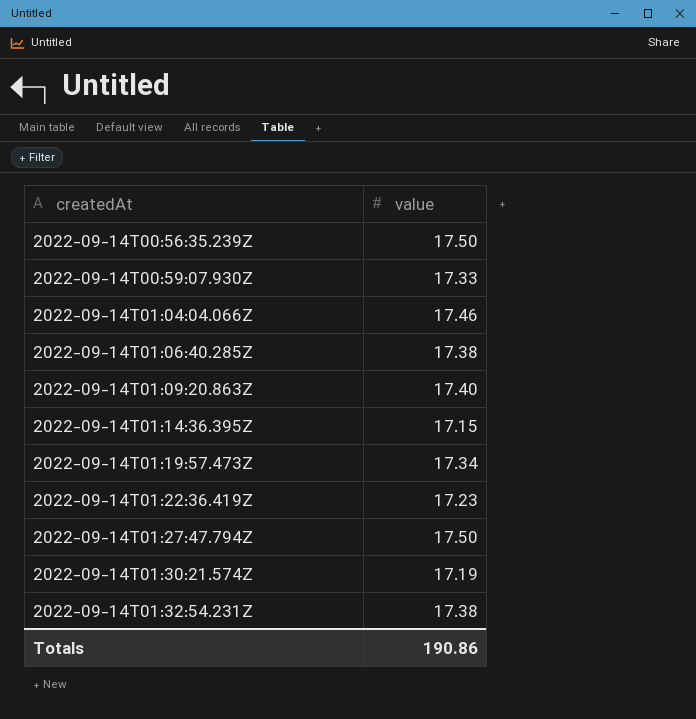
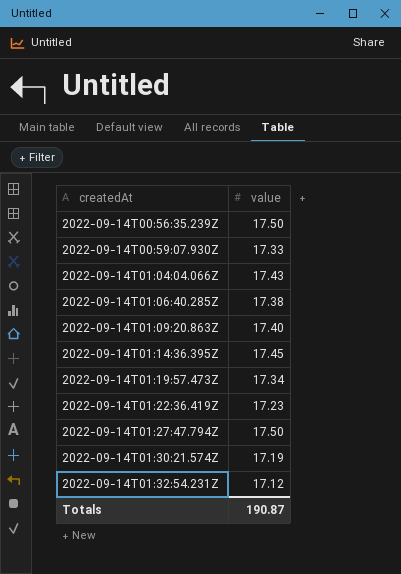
2022-09-14T01:04:04.066Z | value: 17.46 -> 17.43
2022-09-14T01:14:36.395Z | value: 17.15 -> 17.45
2022-09-14T01:32:54.231Z | value: 17.38 -> 17.12
Totals | value: 190.86 -> 190.87

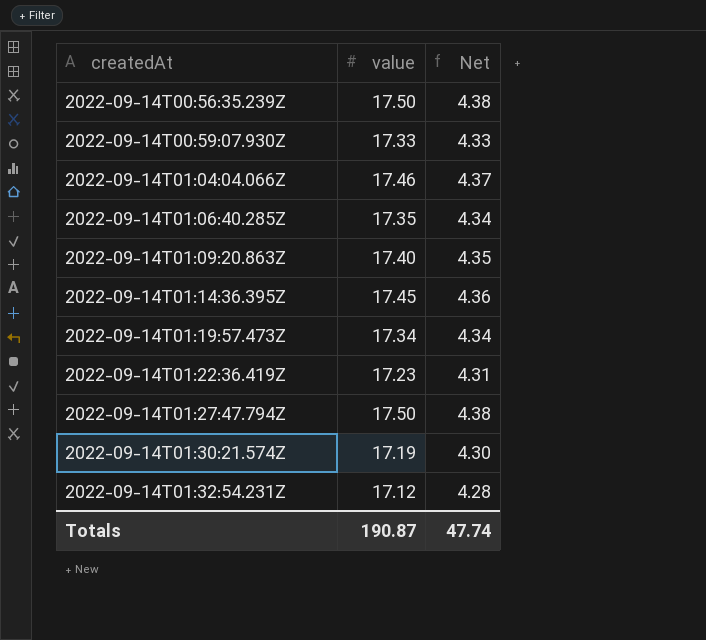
column Net | formula: none -> [value] * 0.25
2022-09-14T01:04:04.066Z | value: 17.43 -> 17.46
2022-09-14T01:06:40.285Z | value: 17.38 -> 17.35

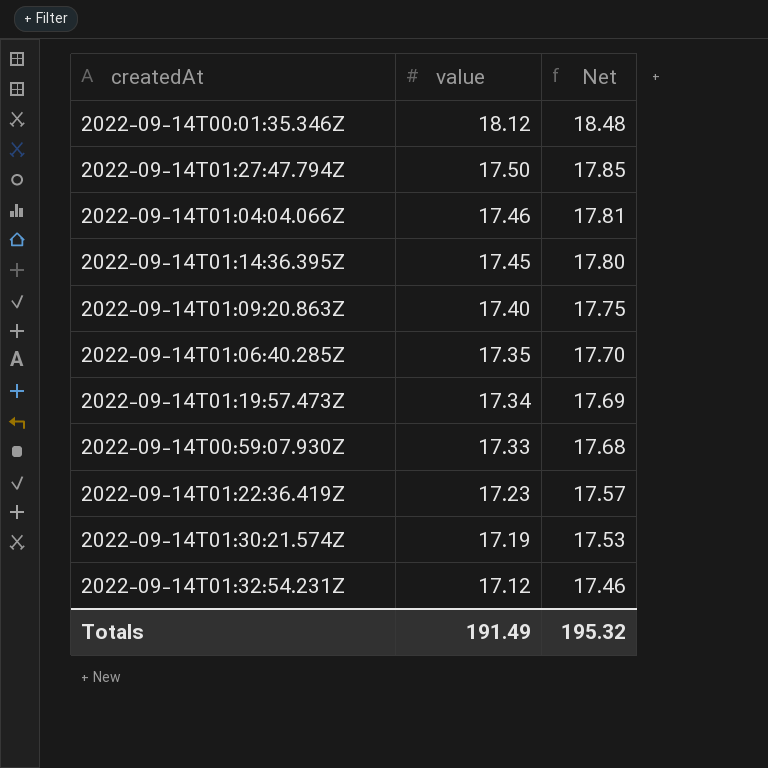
row order: createdAt ascending -> value descending
column Net | formula: [value] * 0.25 -> [value] * 1.02
row 2022-09-14T00:56:35.239Z: 17.50 | 4.38 -> none
row 2022-09-14T00:01:35.346Z: none -> 18.12 | 18.48
Totals | value: 190.87 -> 191.49
Totals | Net: 47.74 -> 195.32

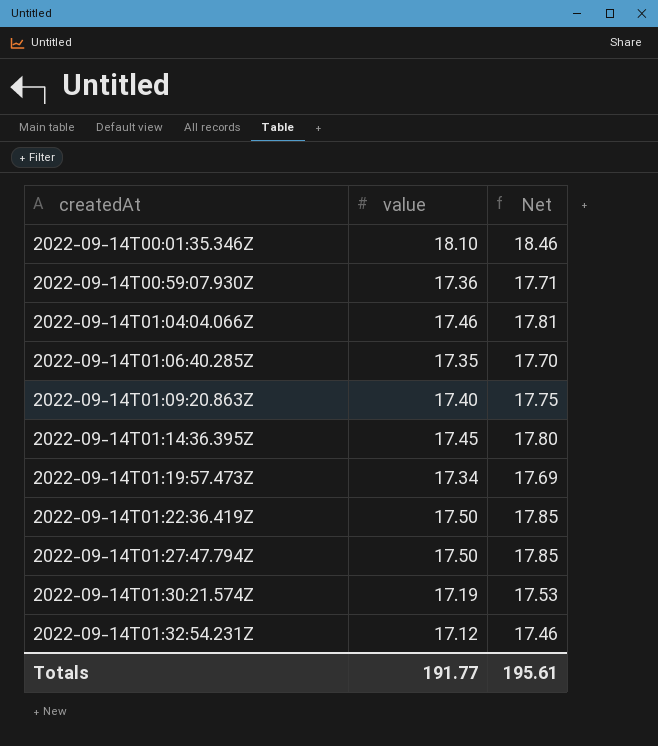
row order: value descending -> createdAt ascending
2022-09-14T00:01:35.346Z | value: 18.12 -> 18.10
2022-09-14T00:01:35.346Z | Net: 18.48 -> 18.46
2022-09-14T00:59:07.930Z | value: 17.33 -> 17.36
2022-09-14T00:59:07.930Z | Net: 17.68 -> 17.71
2022-09-14T01:22:36.419Z | value: 17.23 -> 17.50
2022-09-14T01:22:36.419Z | Net: 17.57 -> 17.85
Totals | value: 191.49 -> 191.77
Totals | Net: 195.32 -> 195.61

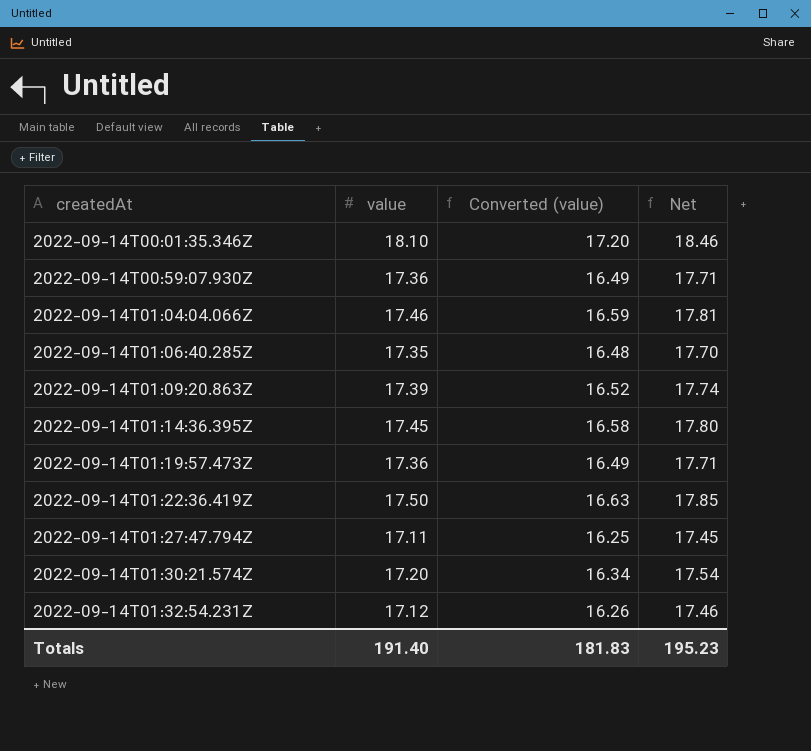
column Converted (value) | formula: none -> [value] * 0.95
2022-09-14T01:09:20.863Z | value: 17.40 -> 17.39
2022-09-14T01:09:20.863Z | Net: 17.75 -> 17.74
2022-09-14T01:19:57.473Z | value: 17.34 -> 17.36
2022-09-14T01:19:57.473Z | Net: 17.69 -> 17.71
2022-09-14T01:27:47.794Z | value: 17.50 -> 17.11
2022-09-14T01:27:47.794Z | Net: 17.85 -> 17.45
2022-09-14T01:30:21.574Z | value: 17.19 -> 17.20
2022-09-14T01:30:21.574Z | Net: 17.53 -> 17.54
Totals | value: 191.77 -> 191.40
Totals | Net: 195.61 -> 195.23

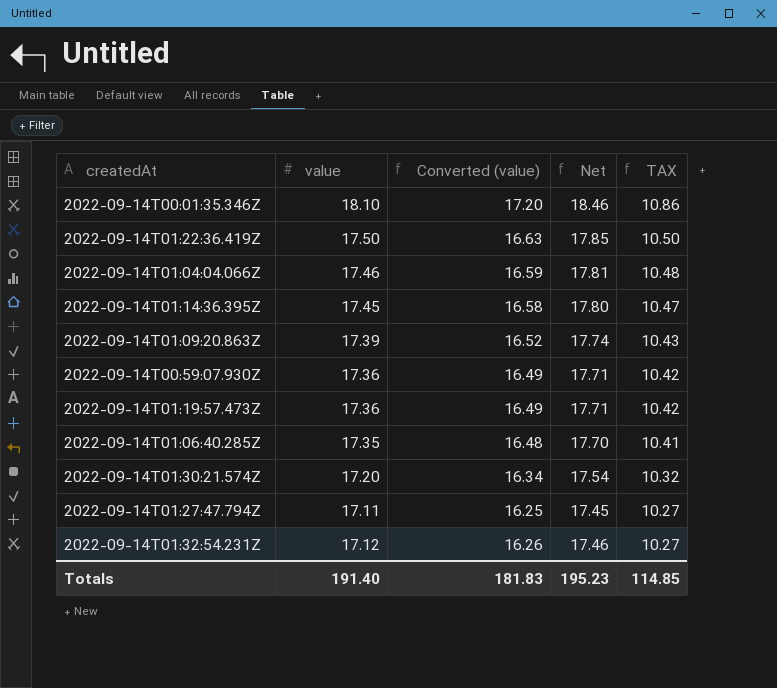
row order: createdAt ascending -> TAX descending
column TAX | formula: none -> [value] * 0.6

